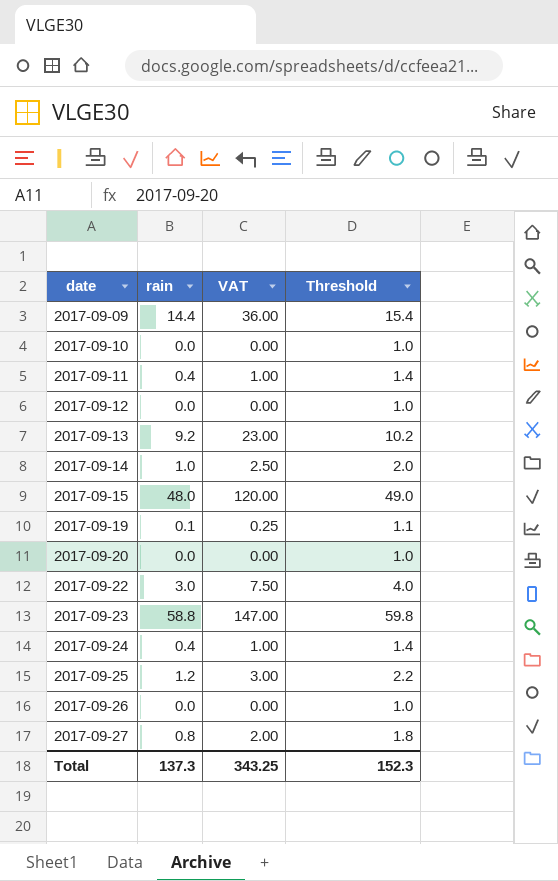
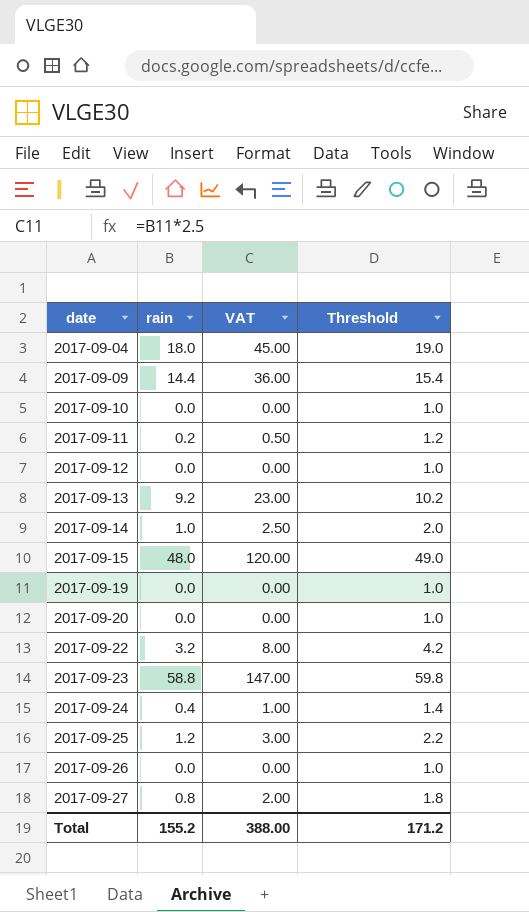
row 2017-09-04: none -> 18.0 | 45.00 | 19.0
2017-09-11 | rain: 0.4 -> 0.2
2017-09-11 | VAT: 1.00 -> 0.50
2017-09-11 | Threshold: 1.4 -> 1.2
2017-09-19 | rain: 0.1 -> 0.0
2017-09-19 | VAT: 0.25 -> 0.00
2017-09-19 | Threshold: 1.1 -> 1.0
2017-09-22 | rain: 3.0 -> 3.2
2017-09-22 | VAT: 7.50 -> 8.00
2017-09-22 | Threshold: 4.0 -> 4.2
Total | rain: 137.3 -> 155.2
Total | VAT: 343.25 -> 388.00
Total | Threshold: 152.3 -> 171.2

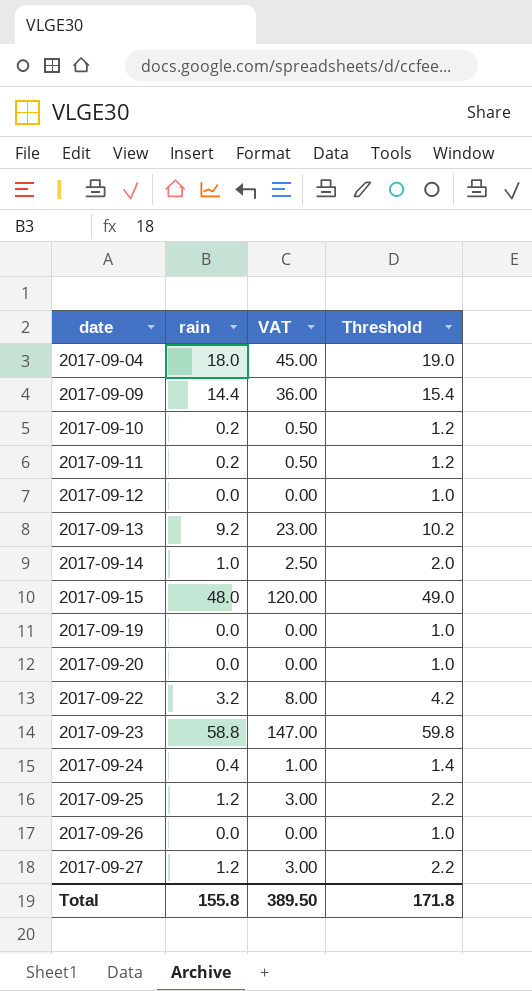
2017-09-10 | rain: 0.0 -> 0.2
2017-09-10 | VAT: 0.00 -> 0.50
2017-09-10 | Threshold: 1.0 -> 1.2
2017-09-27 | rain: 0.8 -> 1.2
2017-09-27 | VAT: 2.00 -> 3.00
2017-09-27 | Threshold: 1.8 -> 2.2
Total | rain: 155.2 -> 155.8
Total | VAT: 388.00 -> 389.50
Total | Threshold: 171.2 -> 171.8

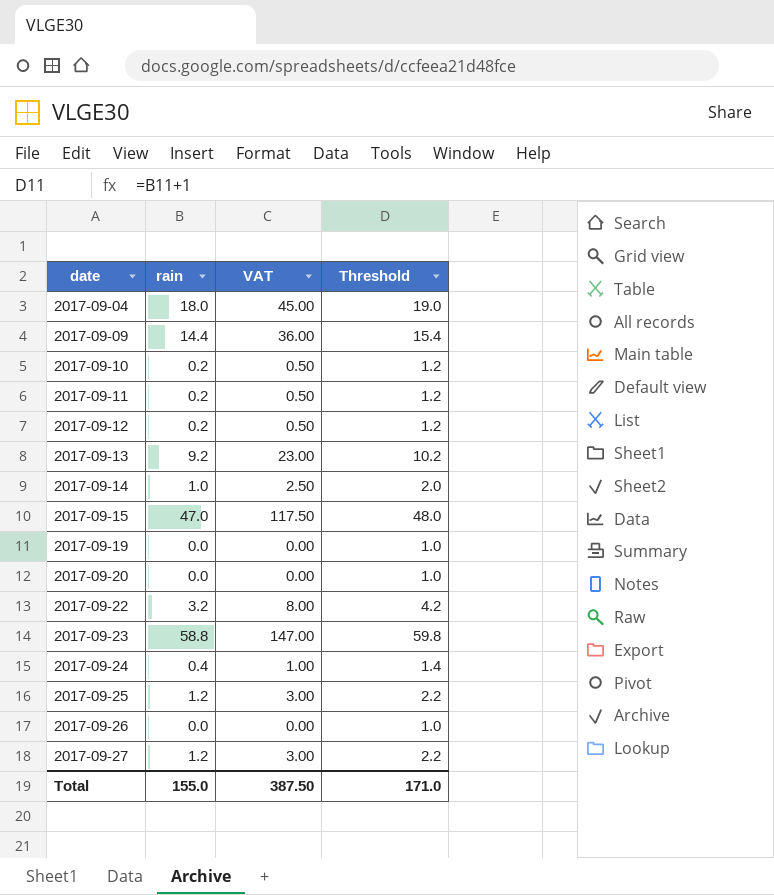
2017-09-12 | rain: 0.0 -> 0.2
2017-09-12 | VAT: 0.00 -> 0.50
2017-09-12 | Threshold: 1.0 -> 1.2
2017-09-15 | rain: 48.0 -> 47.0
2017-09-15 | VAT: 120.00 -> 117.50
2017-09-15 | Threshold: 49.0 -> 48.0
Total | rain: 155.8 -> 155.0
Total | VAT: 389.50 -> 387.50
Total | Threshold: 171.8 -> 171.0

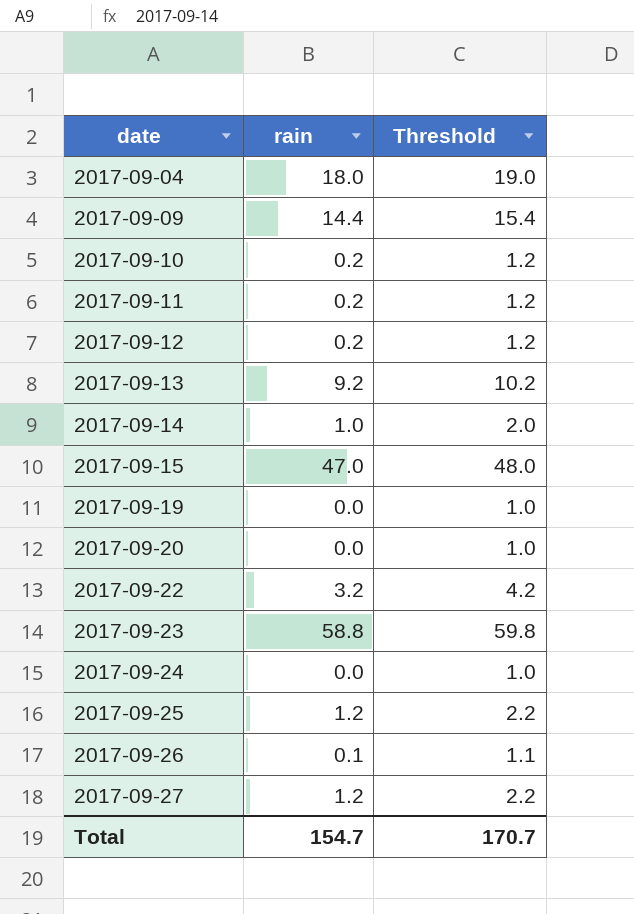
column VAT | formula: [rain] * 2.5 -> none
2017-09-24 | rain: 0.4 -> 0.0
2017-09-24 | Threshold: 1.4 -> 1.0
2017-09-26 | rain: 0.0 -> 0.1
2017-09-26 | Threshold: 1.0 -> 1.1
Total | rain: 155.0 -> 154.7
Total | Threshold: 171.0 -> 170.7

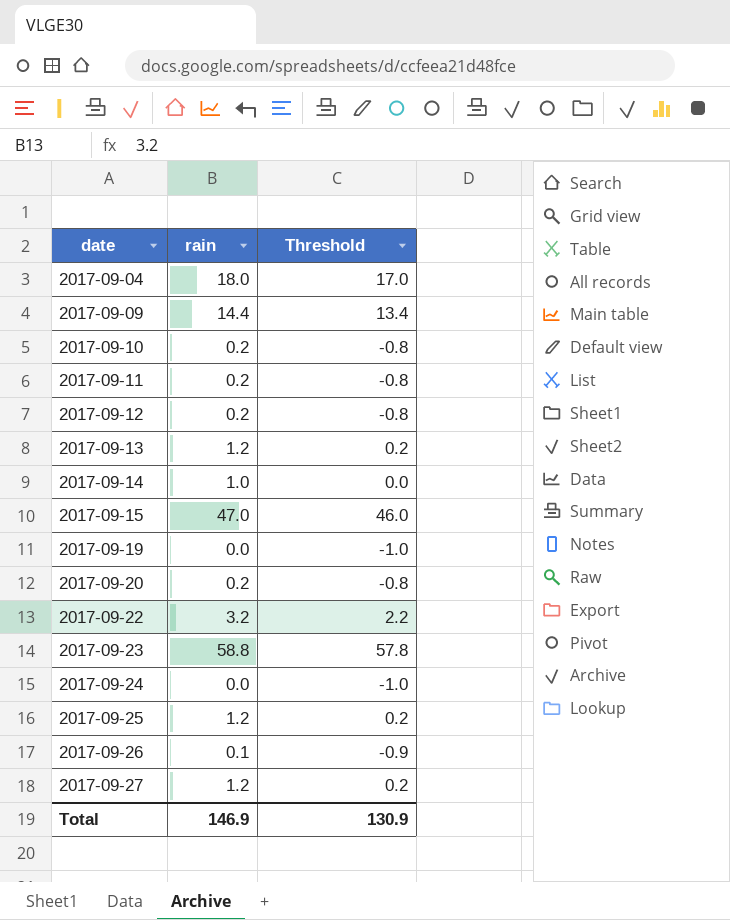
column Threshold | formula: [rain] + 1 -> [rain] - 1
2017-09-13 | rain: 9.2 -> 1.2
2017-09-20 | rain: 0.0 -> 0.2
Total | rain: 154.7 -> 146.9
Total | Threshold: 170.7 -> 130.9

